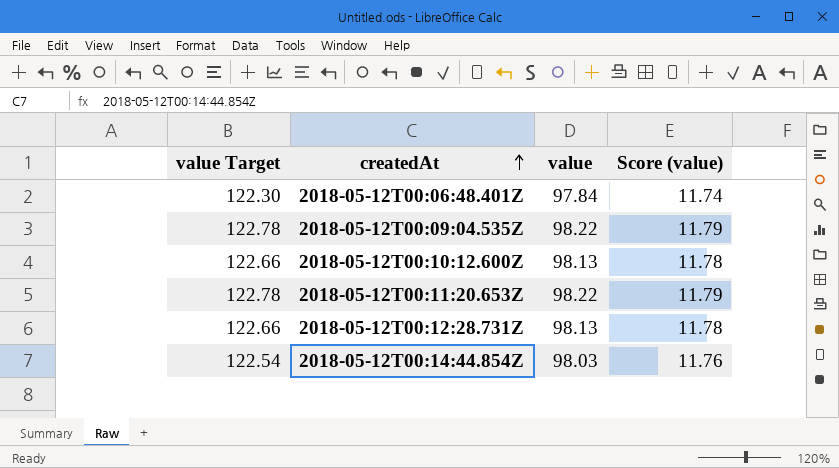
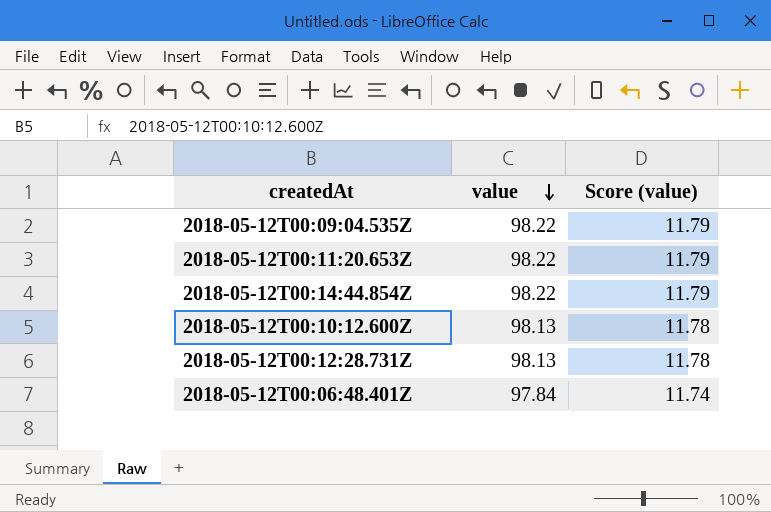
row order: createdAt ascending -> value descending
column value Target | formula: [value] * 1.25 -> none
2018-05-12T00:14:44.854Z | value: 98.03 -> 98.22
2018-05-12T00:14:44.854Z | Score (value): 11.76 -> 11.79

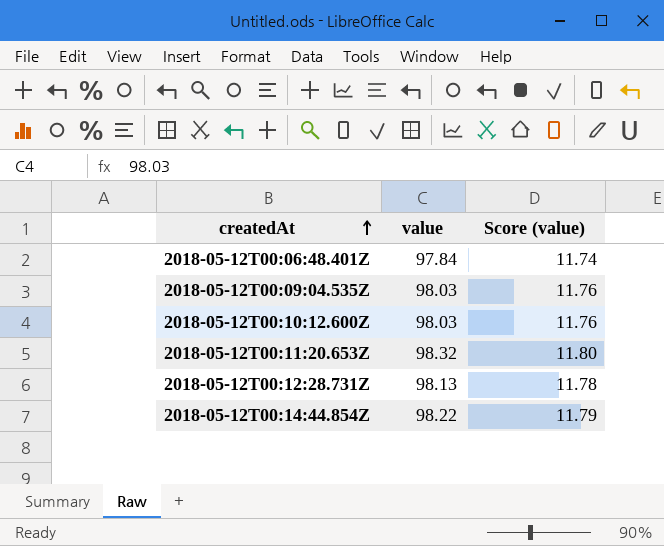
row order: value descending -> createdAt ascending
2018-05-12T00:09:04.535Z | value: 98.22 -> 98.03
2018-05-12T00:09:04.535Z | Score (value): 11.79 -> 11.76
2018-05-12T00:10:12.600Z | value: 98.13 -> 98.03
2018-05-12T00:10:12.600Z | Score (value): 11.78 -> 11.76
2018-05-12T00:11:20.653Z | value: 98.22 -> 98.32
2018-05-12T00:11:20.653Z | Score (value): 11.79 -> 11.80

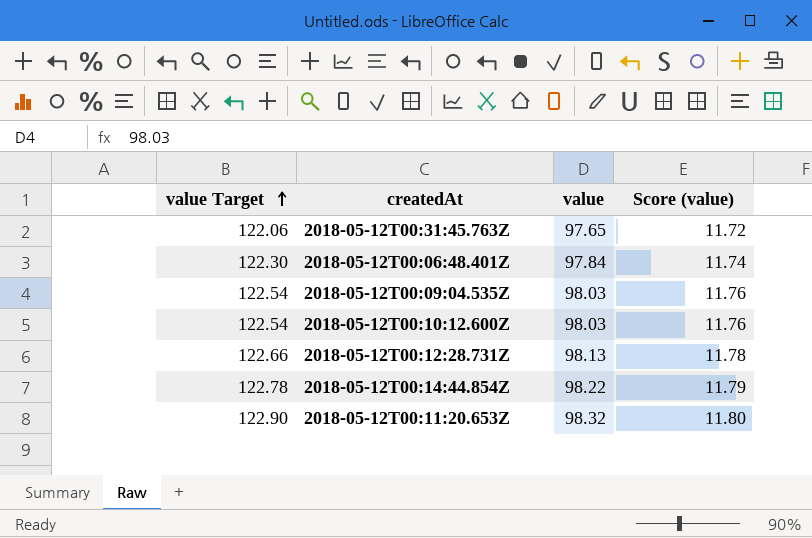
row order: createdAt ascending -> value Target ascending
column value Target | formula: none -> [value] * 1.25
row 2018-05-12T00:31:45.763Z: none -> 122.06 | 97.65 | 11.72

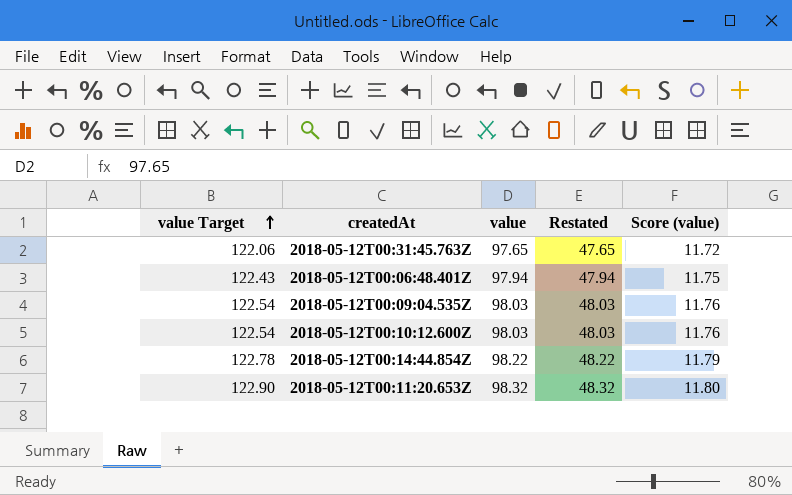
column Restated | formula: none -> [value] - 50
row 2018-05-12T00:12:28.731Z: 122.66 | 98.13 | 11.78 -> none
2018-05-12T00:06:48.401Z | value Target: 122.30 -> 122.43
2018-05-12T00:06:48.401Z | value: 97.84 -> 97.94
2018-05-12T00:06:48.401Z | Score (value): 11.74 -> 11.75

